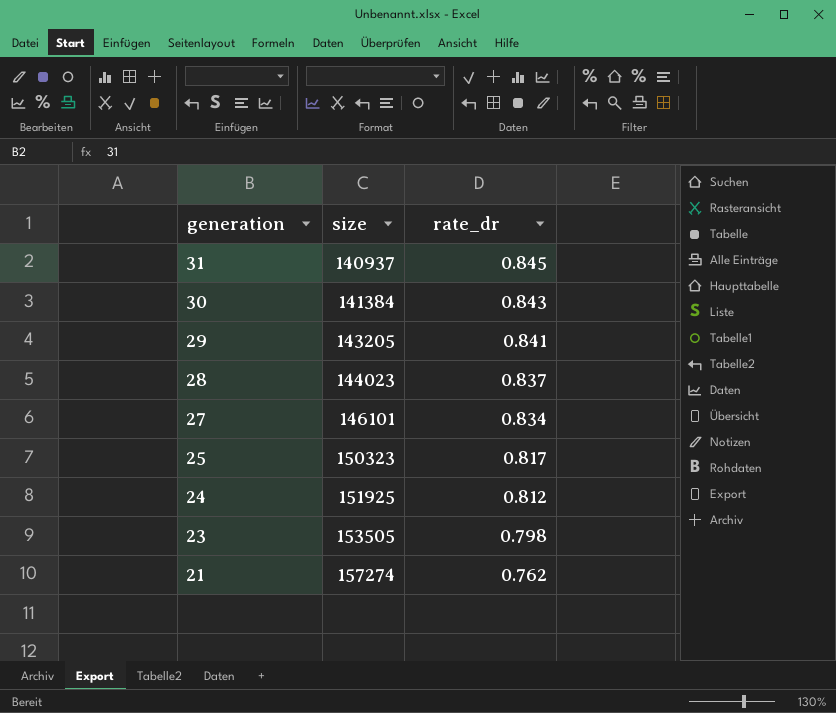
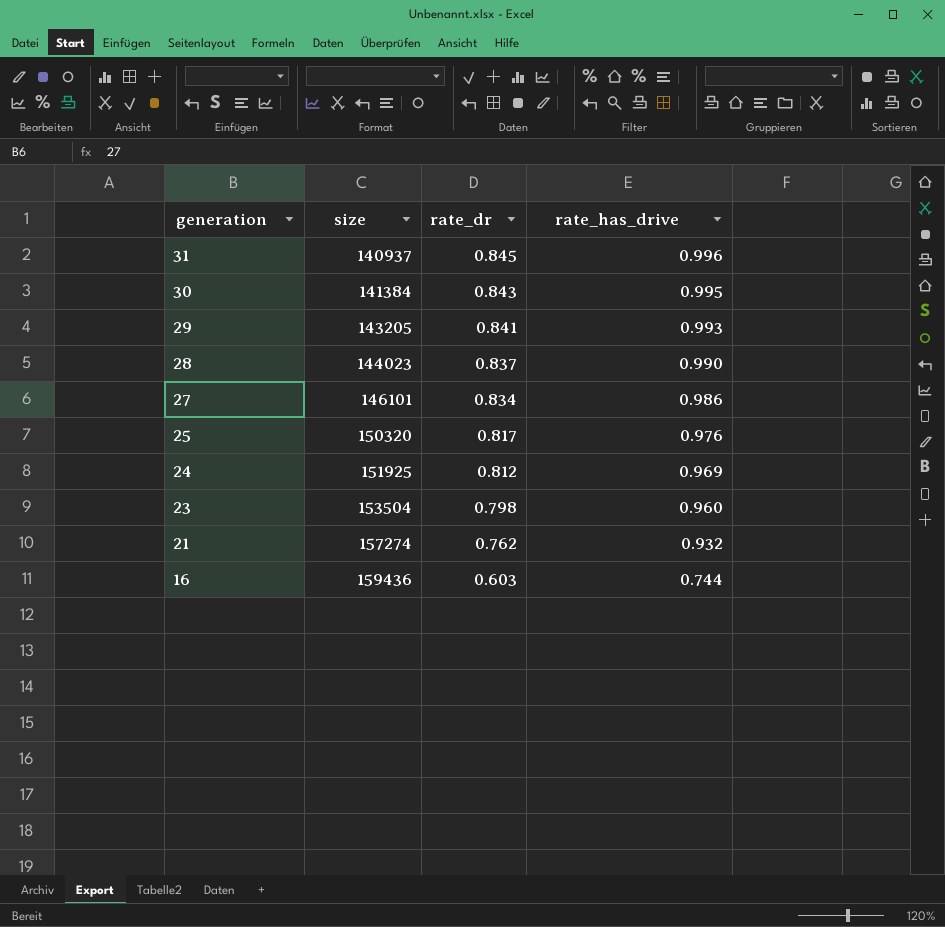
column rate_has_drive | position: none -> 4
25 | size: 150323 -> 150320
23 | size: 153505 -> 153504
row 16: none -> 159436 | 0.603 | 0.744

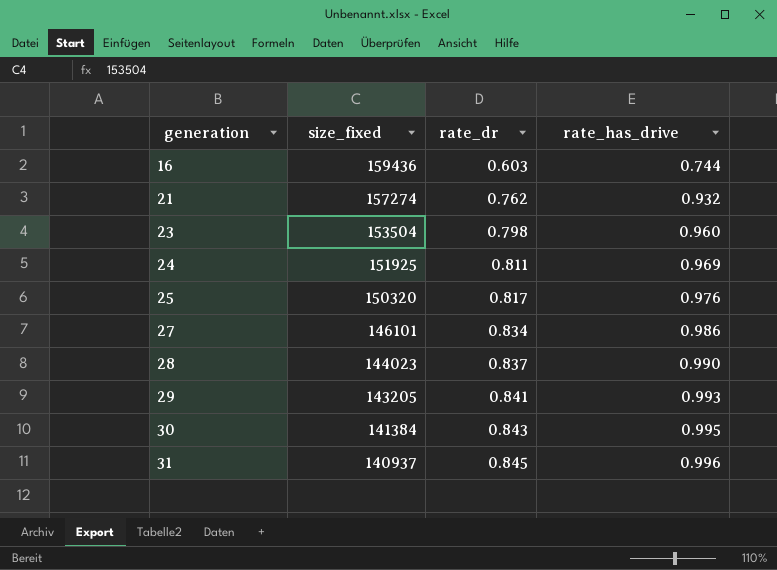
row order: generation descending -> generation ascending
column name: size -> size_fixed
24 | rate_dr: 0.812 -> 0.811

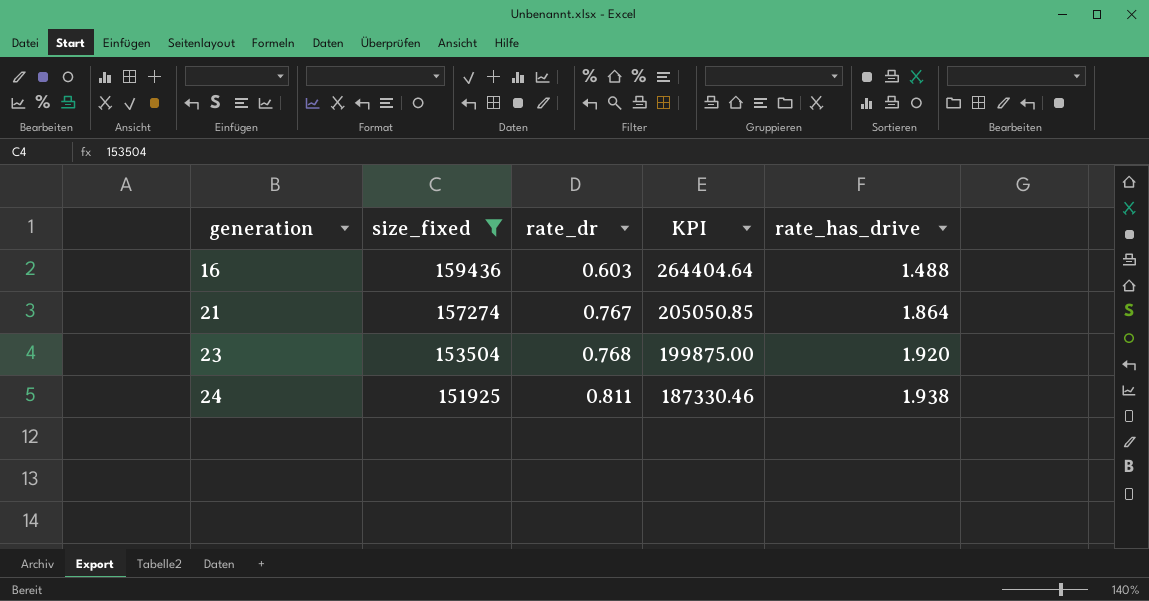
filter: none -> size_fixed >= 151925
column KPI | formula: none -> [size_fixed] / [rate_dr]
16 | rate_has_drive: 0.744 -> 1.488
21 | rate_dr: 0.762 -> 0.767
21 | rate_has_drive: 0.932 -> 1.864
23 | rate_dr: 0.798 -> 0.768
23 | rate_has_drive: 0.960 -> 1.920
24 | rate_has_drive: 0.969 -> 1.938

